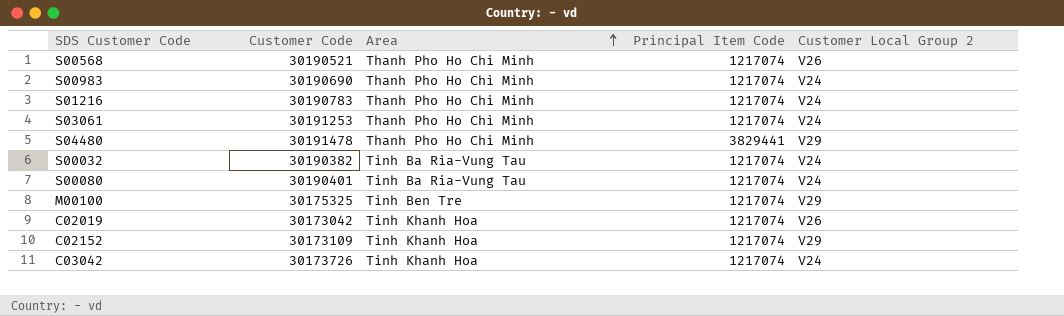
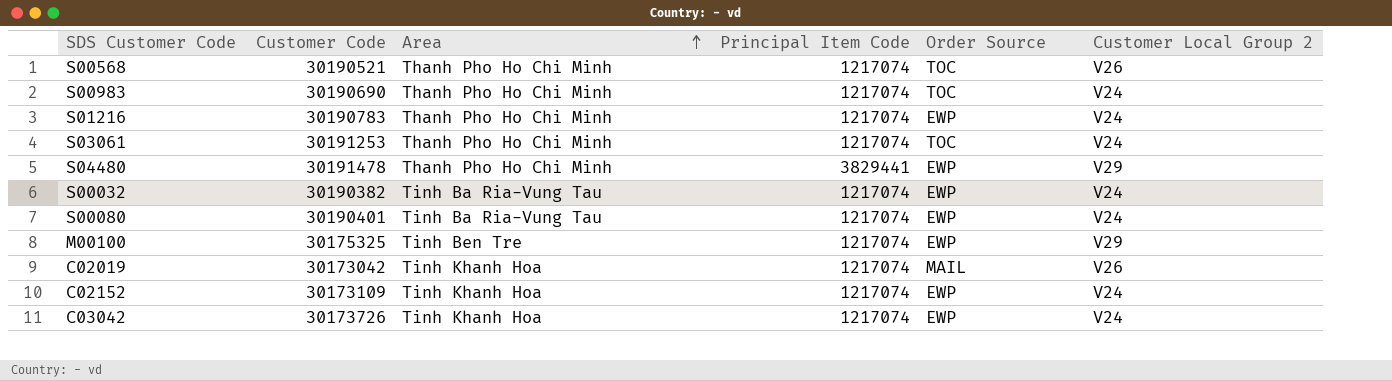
column Order Source | position: none -> 5
C02152 | Customer Local Group 2: V29 -> V24

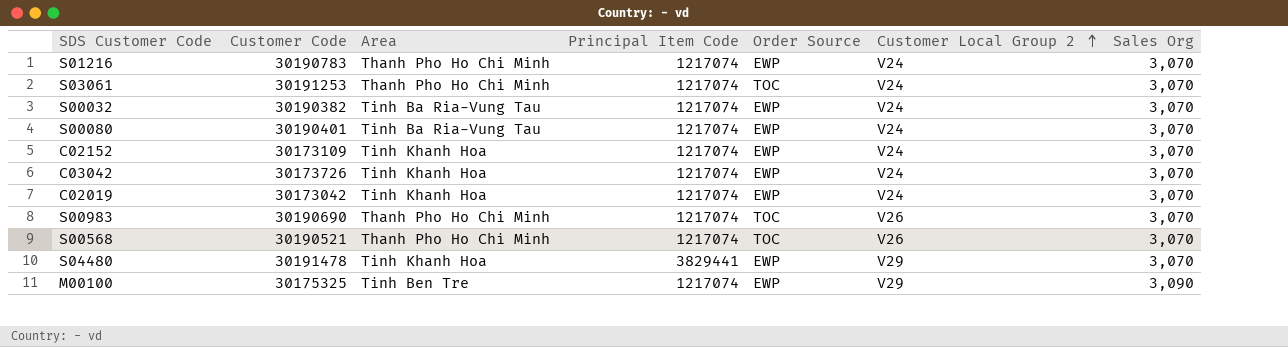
row order: Area ascending -> Customer Local Group 2 ascending
column Sales Org | position: none -> 7
C02019 | Order Source: MAIL -> EWP
C02019 | Customer Local Group 2: V26 -> V24
S00983 | Customer Local Group 2: V24 -> V26
S04480 | Area: Thanh Pho Ho Chi Minh -> Tinh Khanh Hoa

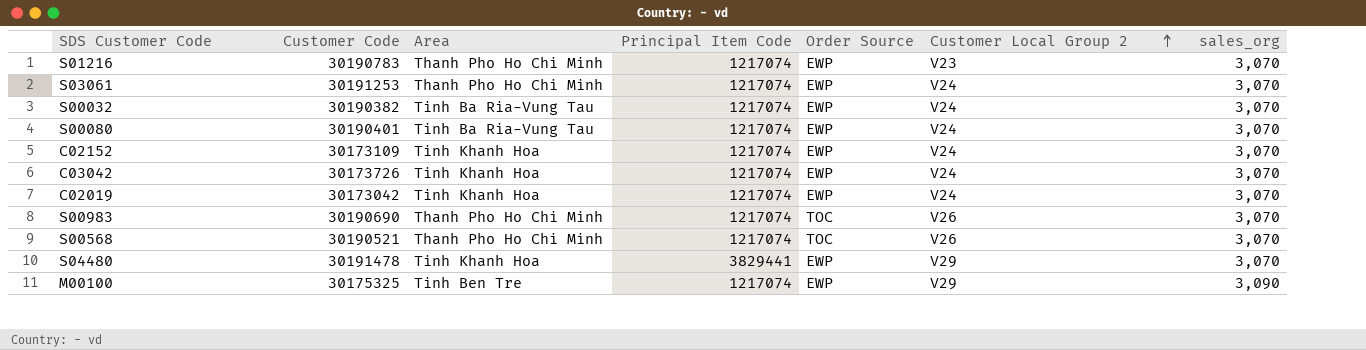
column name: Sales Org -> sales_org
S01216 | Customer Local Group 2: V24 -> V23
S03061 | Order Source: TOC -> EWP

